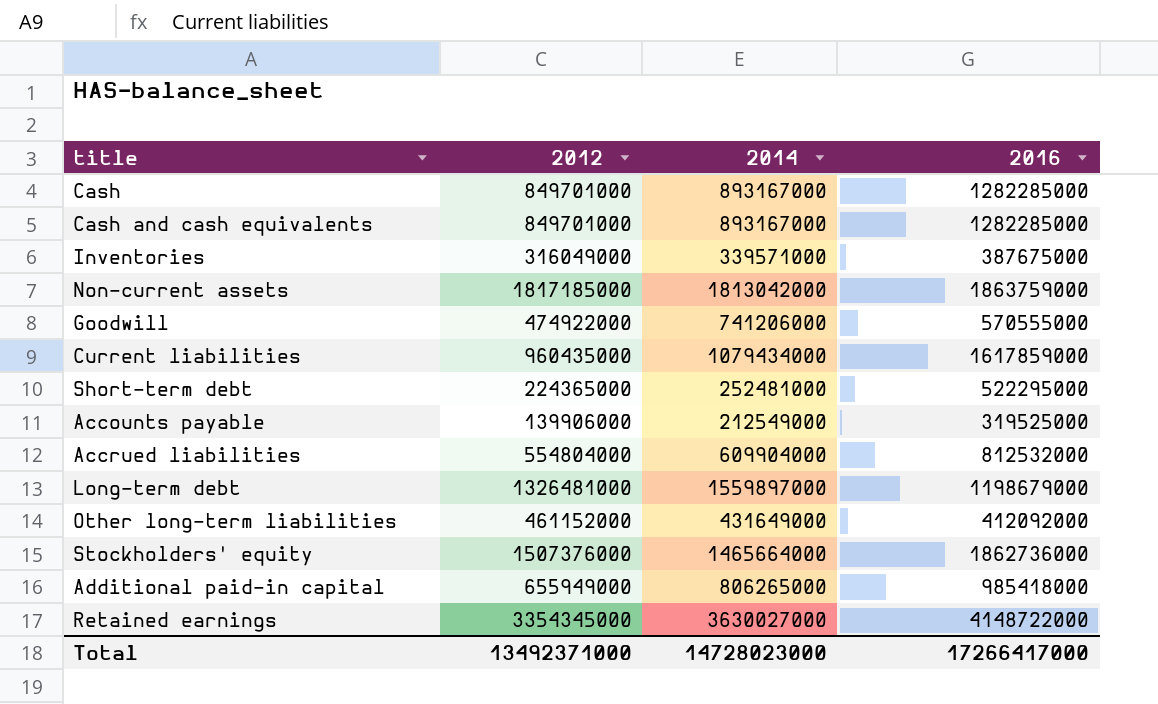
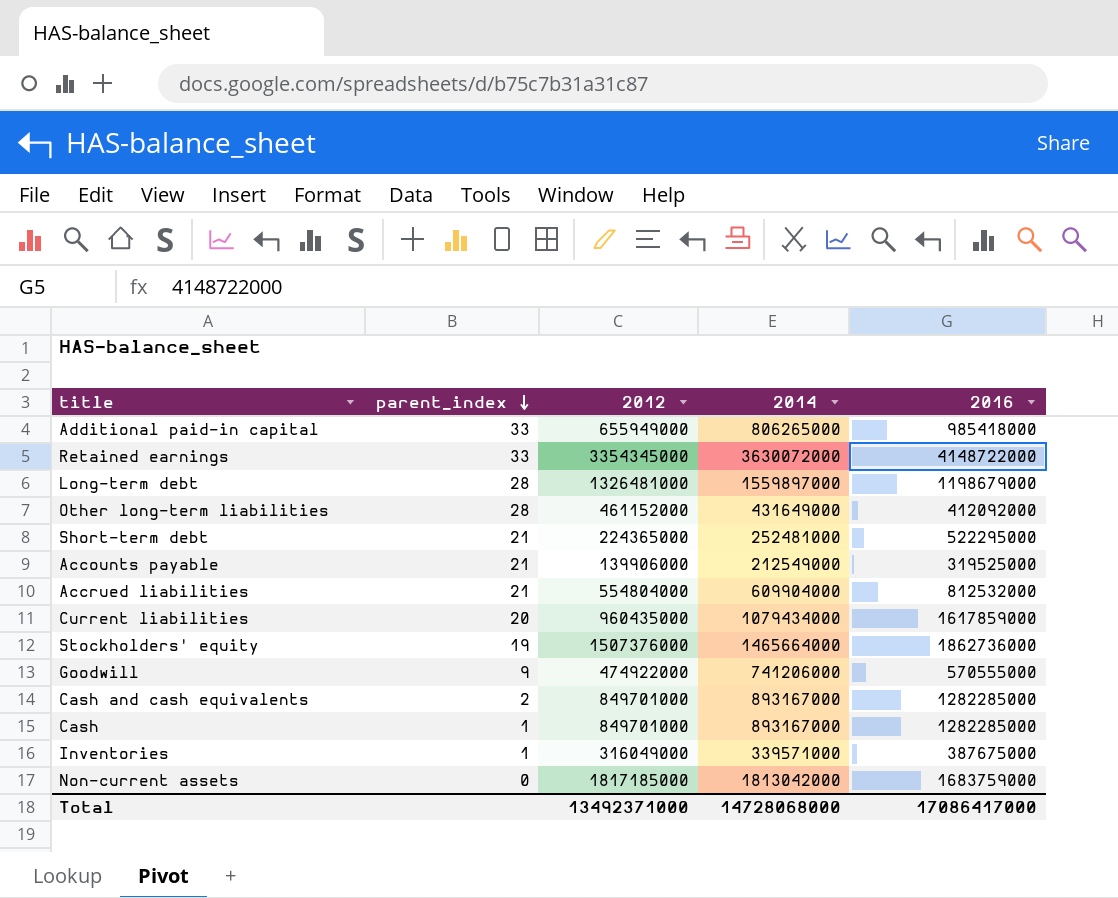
row order: none -> parent_index descending
column parent_index | position: none -> 2
Retained earnings | 2014: 3630027000 -> 3630072000
Non-current assets | 2016: 1863759000 -> 1683759000
Total | 2014: 14728023000 -> 14728068000
Total | 2016: 17266417000 -> 17086417000

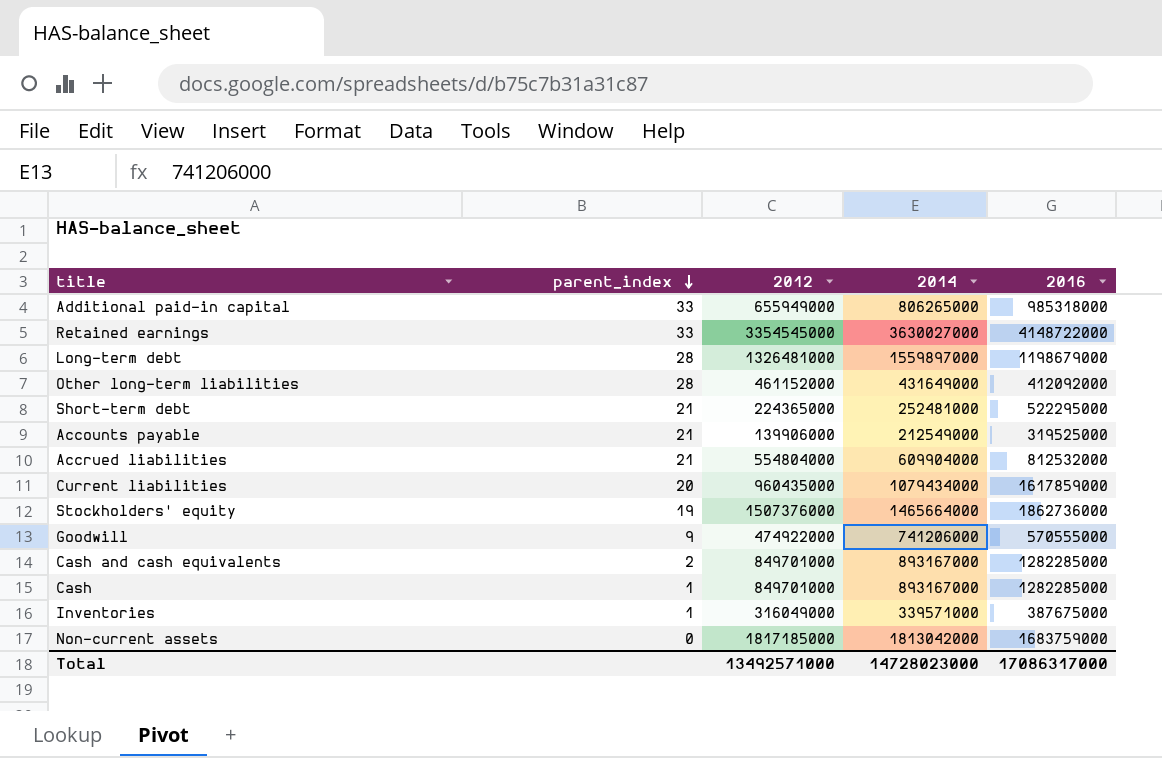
Additional paid-in capital | 2016: 985418000 -> 985318000
Retained earnings | 2012: 3354345000 -> 3354545000
Retained earnings | 2014: 3630072000 -> 3630027000
Total | 2012: 13492371000 -> 13492571000
Total | 2014: 14728068000 -> 14728023000
Total | 2016: 17086417000 -> 17086317000

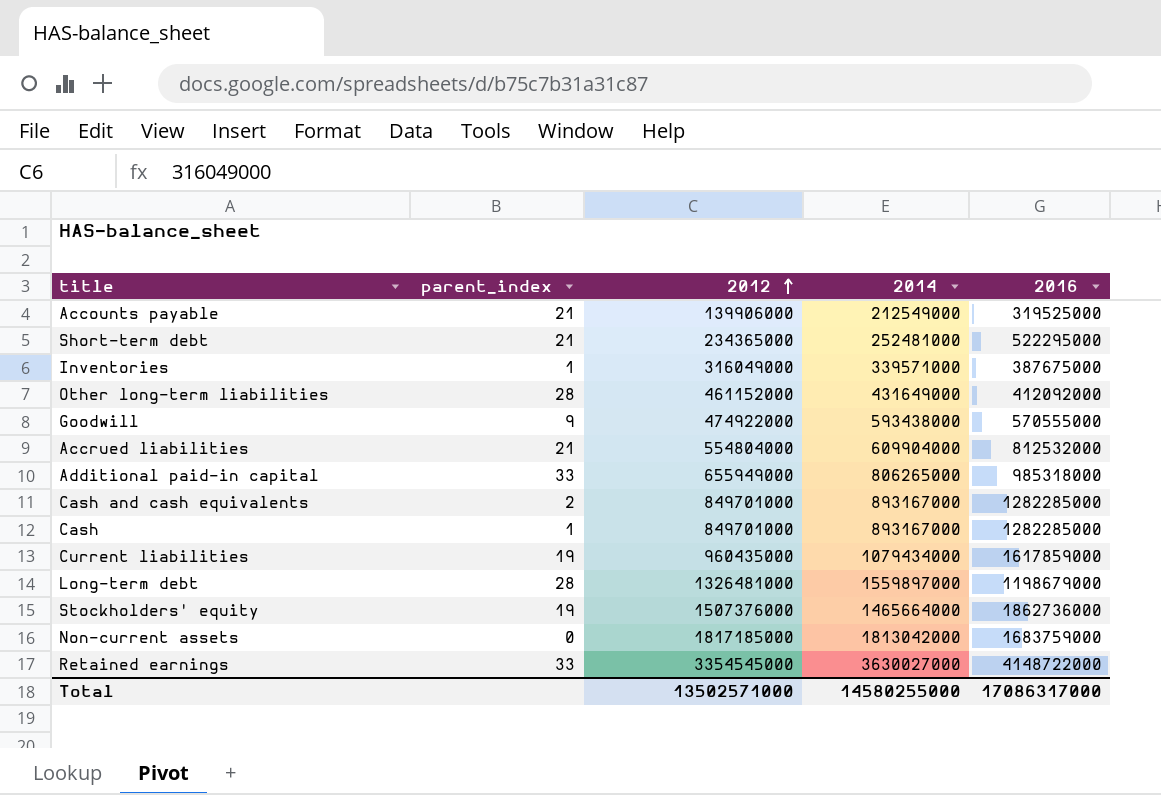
row order: parent_index descending -> 2012 ascending
Short-term debt | 2012: 224365000 -> 234365000
Goodwill | 2014: 741206000 -> 593438000
Current liabilities | parent_index: 20 -> 19
Total | 2012: 13492571000 -> 13502571000
Total | 2014: 14728023000 -> 14580255000

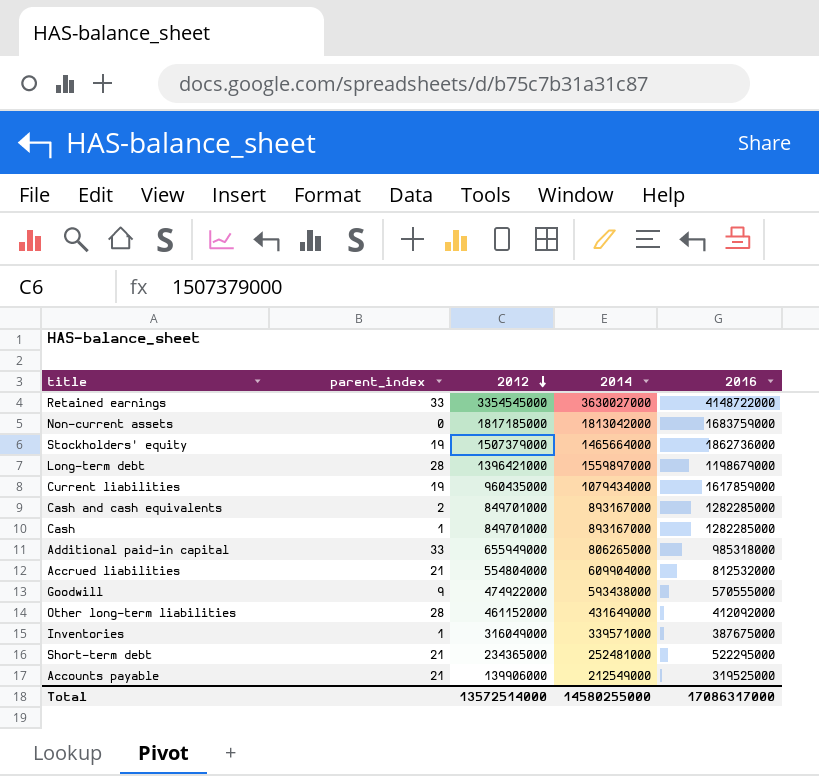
row order: 2012 ascending -> 2012 descending
Stockholders' equity | 2012: 1507376000 -> 1507379000
Long-term debt | 2012: 1326481000 -> 1396421000
Total | 2012: 13502571000 -> 13572514000

